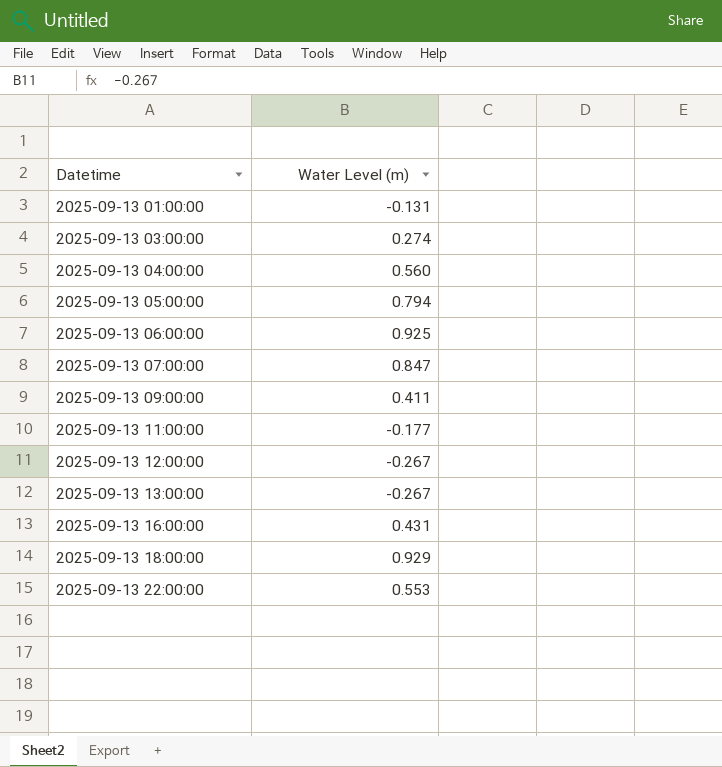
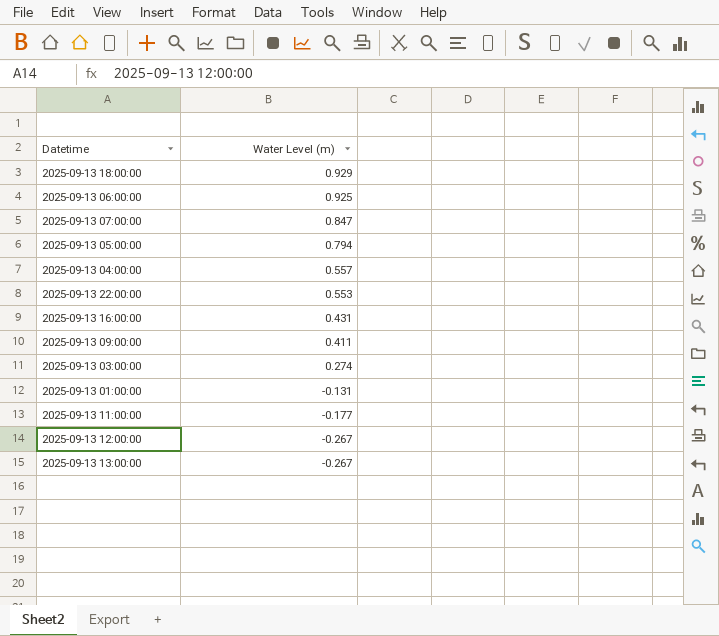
row order: Datetime ascending -> Water Level (m) descending
2025-09-13 04:00:00 | Water Level (m): 0.560 -> 0.557

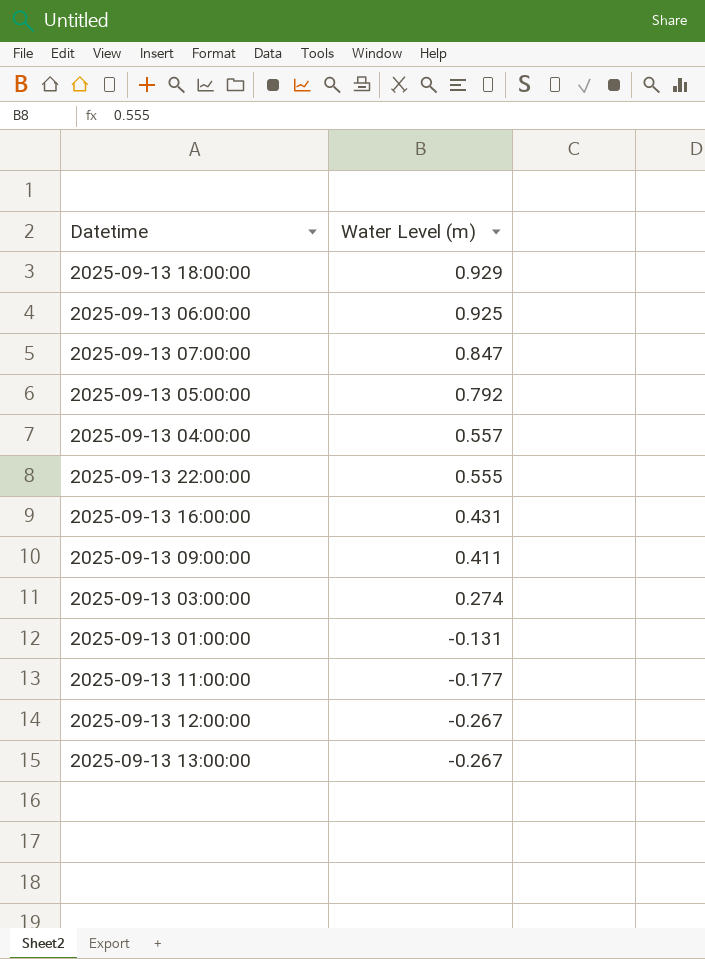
2025-09-13 05:00:00 | Water Level (m): 0.794 -> 0.792
2025-09-13 22:00:00 | Water Level (m): 0.553 -> 0.555

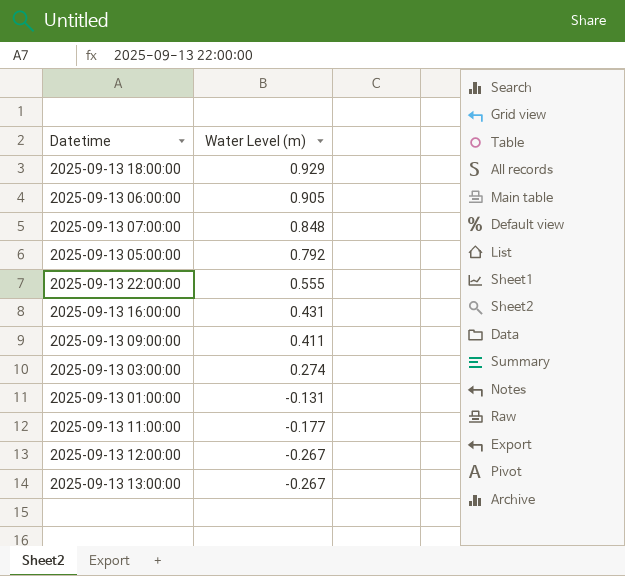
row 2025-09-13 04:00:00: 0.557 -> none
2025-09-13 06:00:00 | Water Level (m): 0.925 -> 0.905
2025-09-13 07:00:00 | Water Level (m): 0.847 -> 0.848

